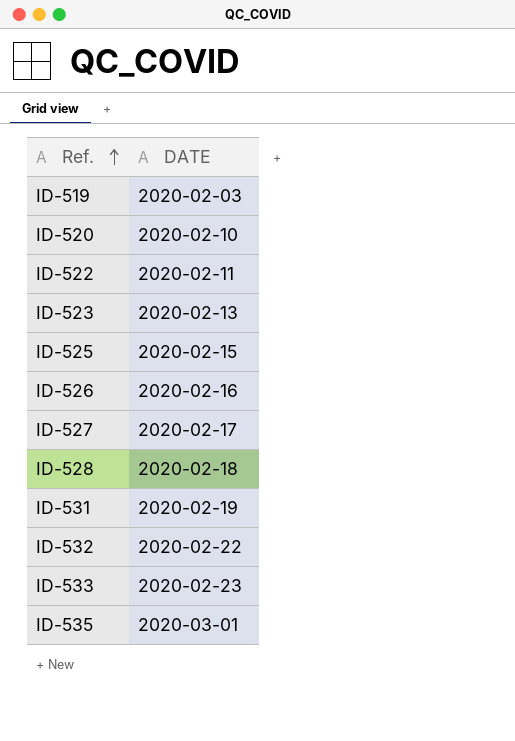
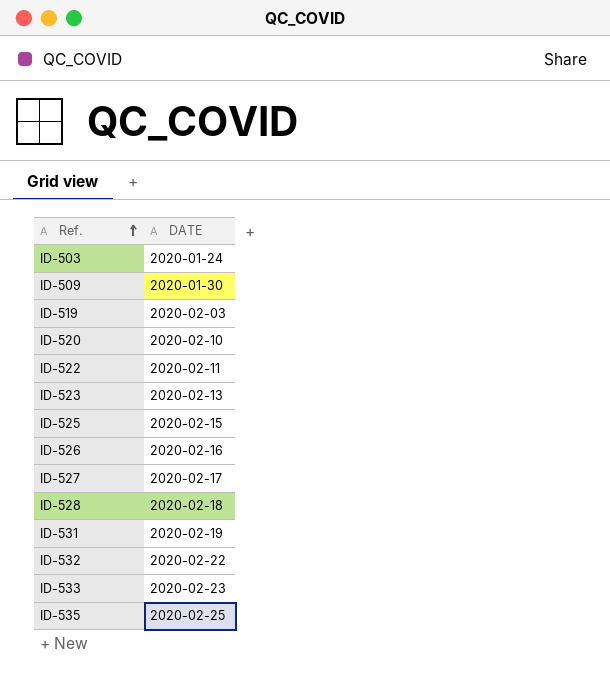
row ID-503: none -> 2020-01-24
row ID-509: none -> 2020-01-30
ID-535 | DATE: 2020-03-01 -> 2020-02-25

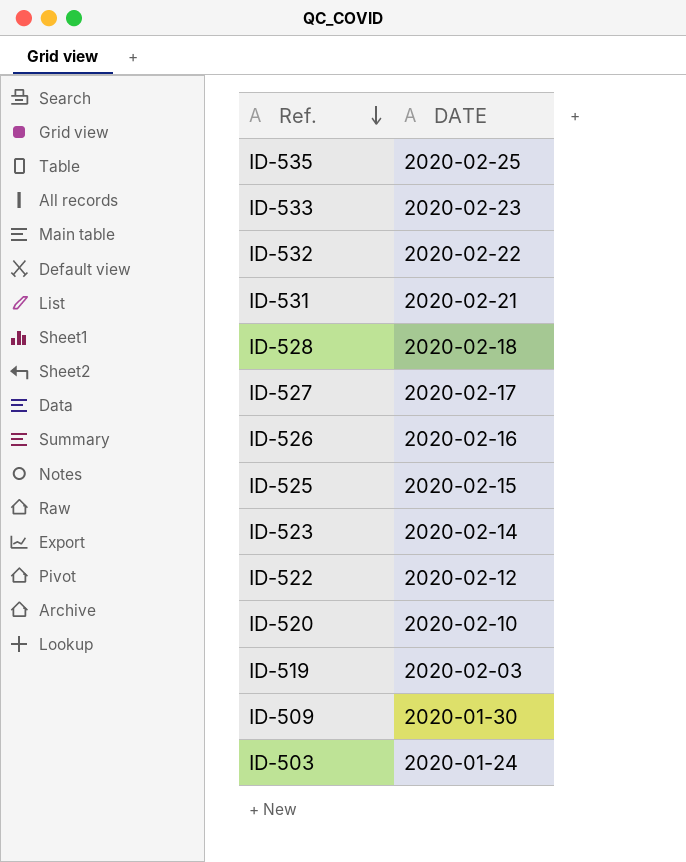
row order: Ref. ascending -> Ref. descending
ID-531 | DATE: 2020-02-19 -> 2020-02-21
ID-523 | DATE: 2020-02-13 -> 2020-02-14
ID-522 | DATE: 2020-02-11 -> 2020-02-12

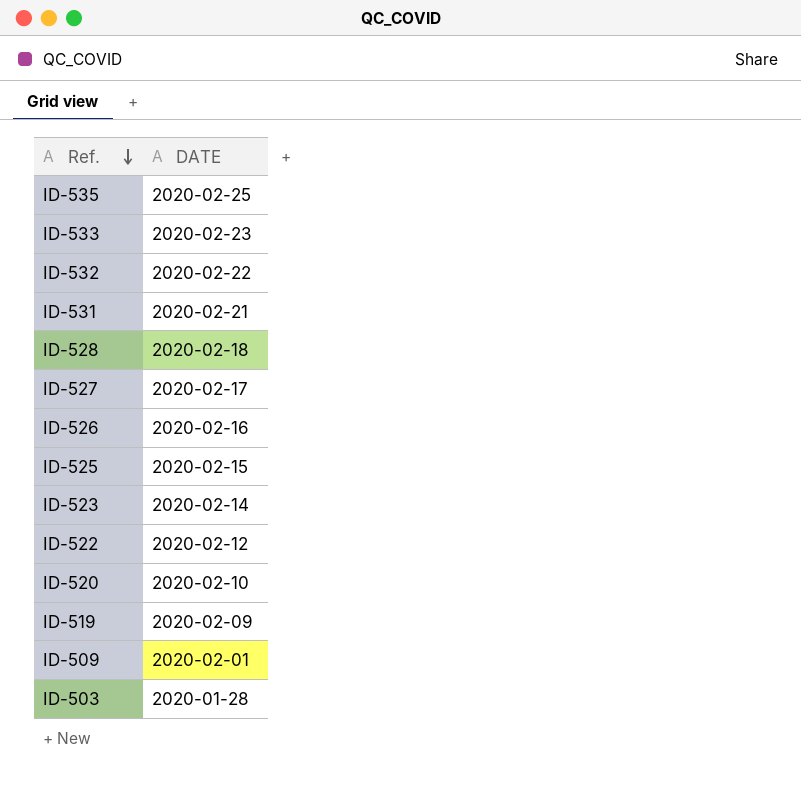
ID-519 | DATE: 2020-02-03 -> 2020-02-09
ID-509 | DATE: 2020-01-30 -> 2020-02-01
ID-503 | DATE: 2020-01-24 -> 2020-01-28

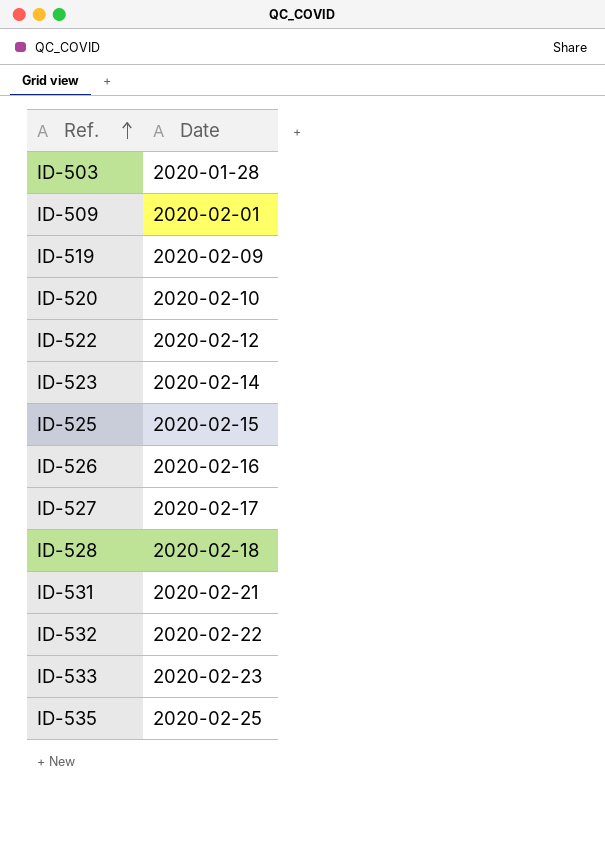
row order: Ref. descending -> Ref. ascending
column name: DATE -> Date

